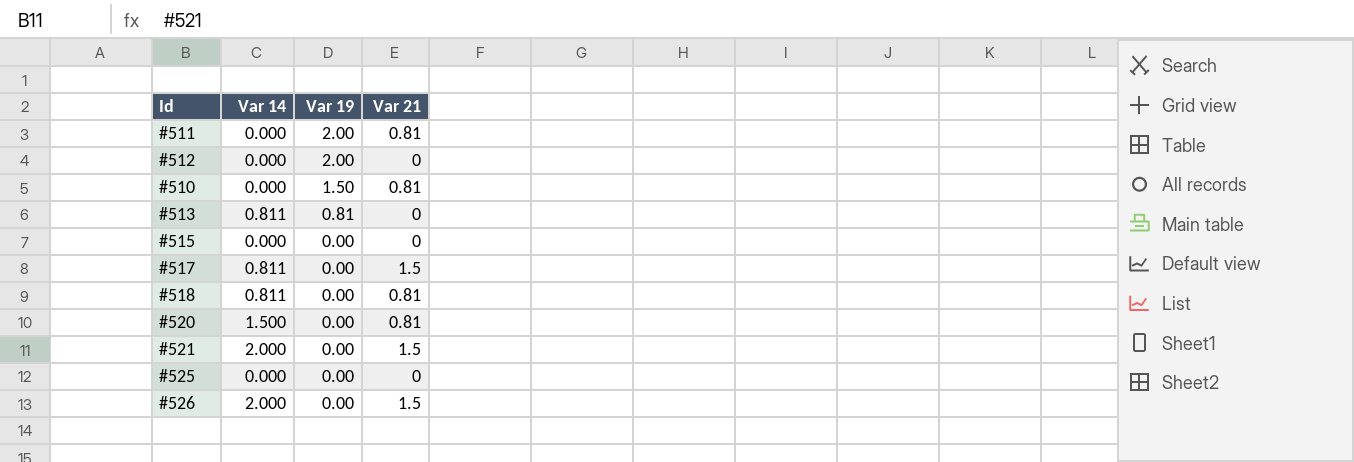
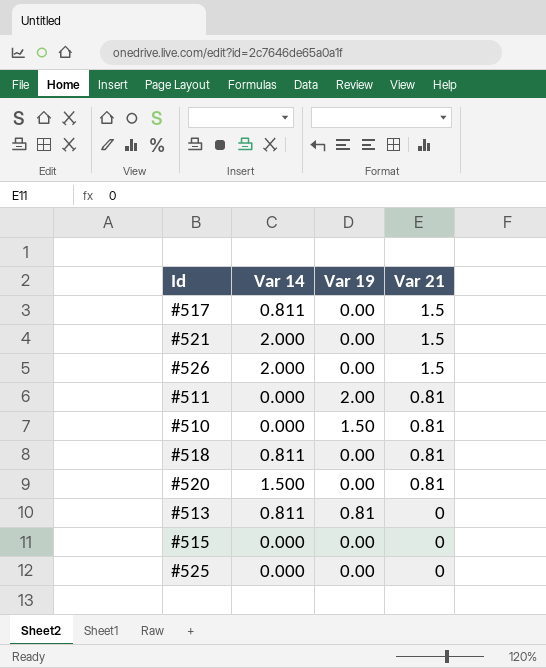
row order: Var 19 descending -> Var 21 descending
row #512: 0.000 | 2.00 | 0 -> none

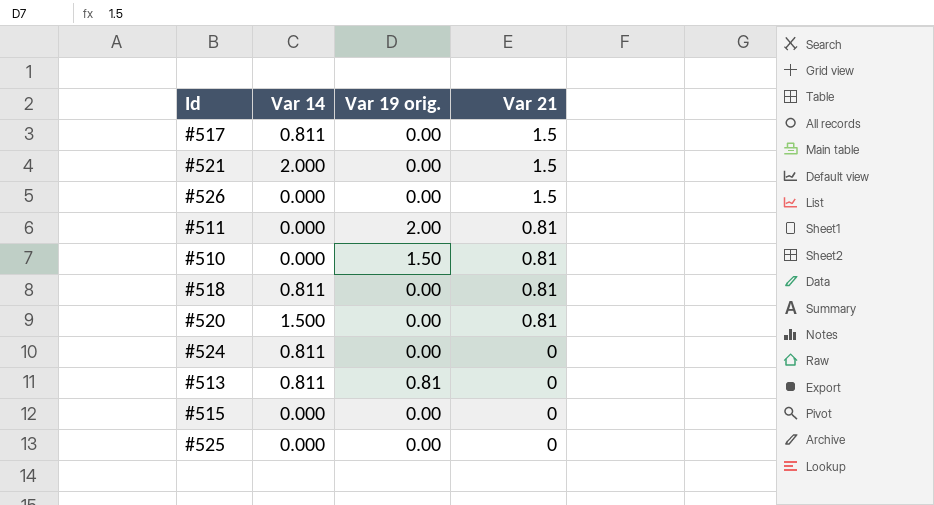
column name: Var 19 -> Var 19 orig.
#526 | Var 14: 2.000 -> 0.000
row #524: none -> 0.811 | 0.00 | 0

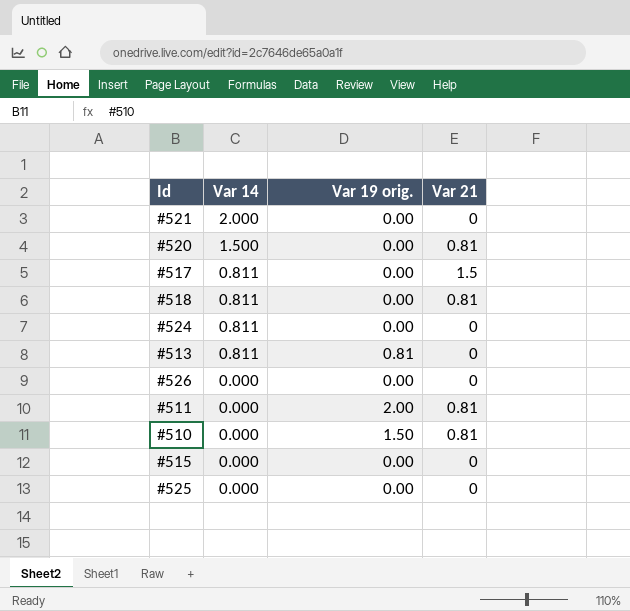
row order: Var 21 descending -> Var 14 descending
#521 | Var 21: 1.5 -> 0
#526 | Var 21: 1.5 -> 0

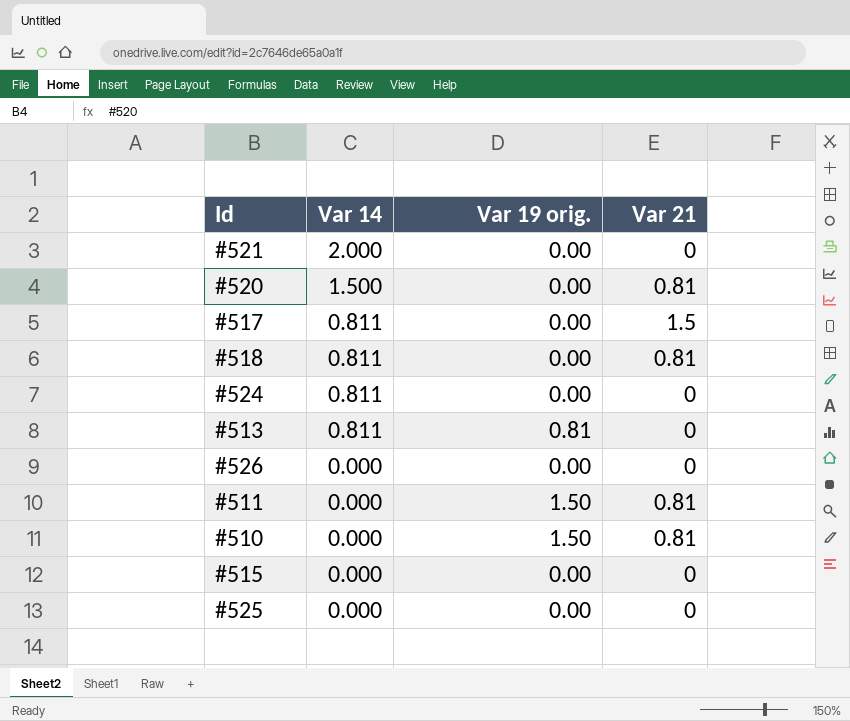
#511 | Var 19 orig.: 2.00 -> 1.50

